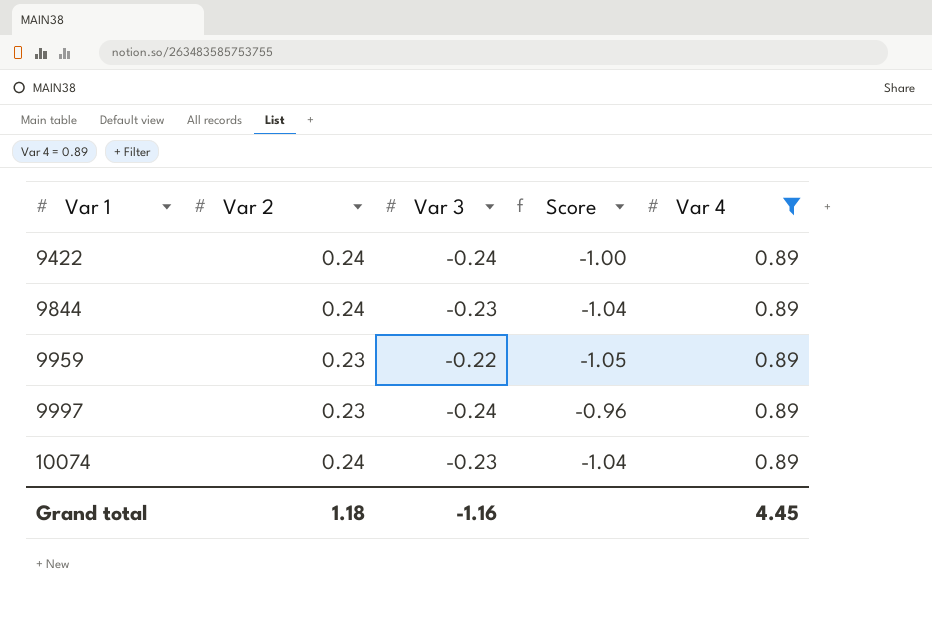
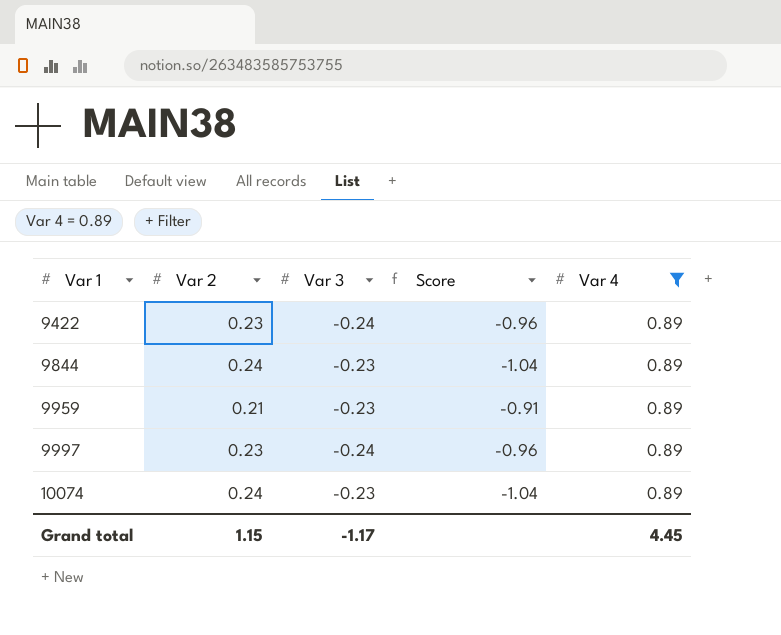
9422 | Var 2: 0.24 -> 0.23
9422 | Score: -1.00 -> -0.96
9959 | Var 2: 0.23 -> 0.21
9959 | Var 3: -0.22 -> -0.23
9959 | Score: -1.05 -> -0.91
Grand total | Var 2: 1.18 -> 1.15
Grand total | Var 3: -1.16 -> -1.17

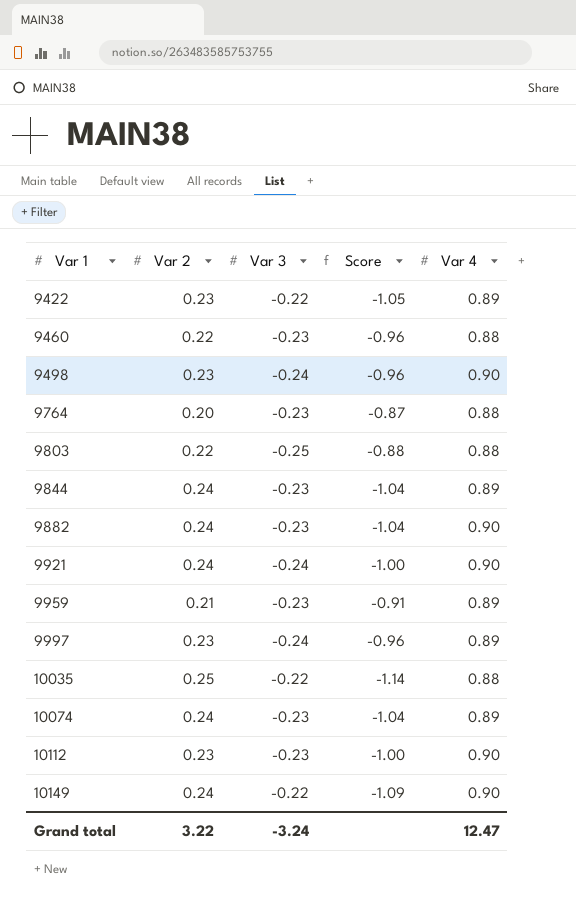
filter: Var 4 = 0.89 -> none
9422 | Var 3: -0.24 -> -0.22
9422 | Score: -0.96 -> -1.05
Grand total | Var 2: 1.15 -> 3.22
Grand total | Var 3: -1.17 -> -3.24
Grand total | Var 4: 4.45 -> 12.47

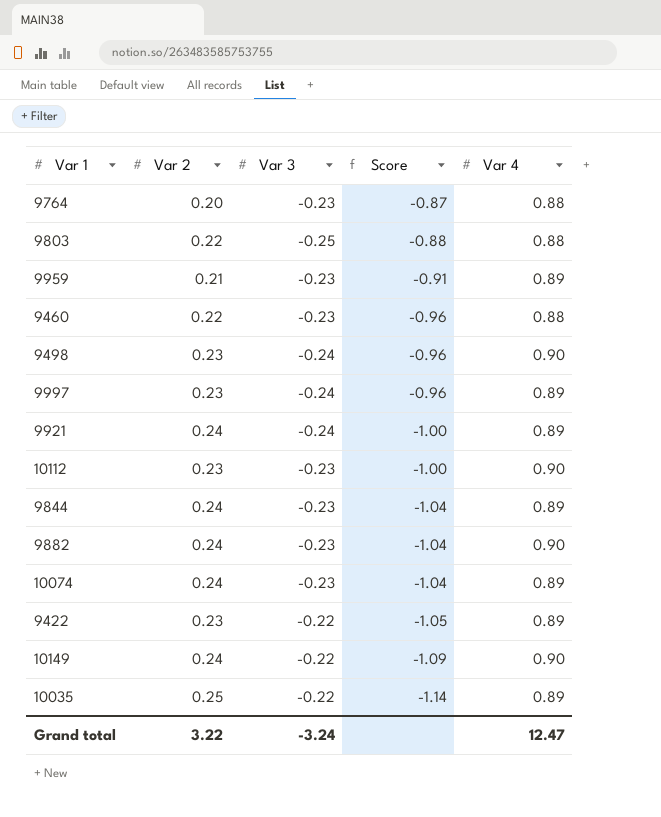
row order: Var 1 ascending -> Score descending
9921 | Var 4: 0.90 -> 0.89
10035 | Var 4: 0.88 -> 0.89

